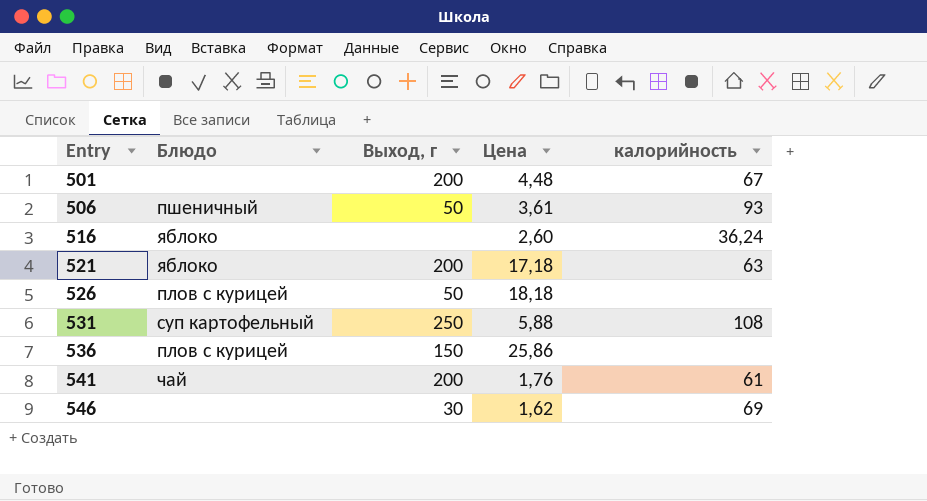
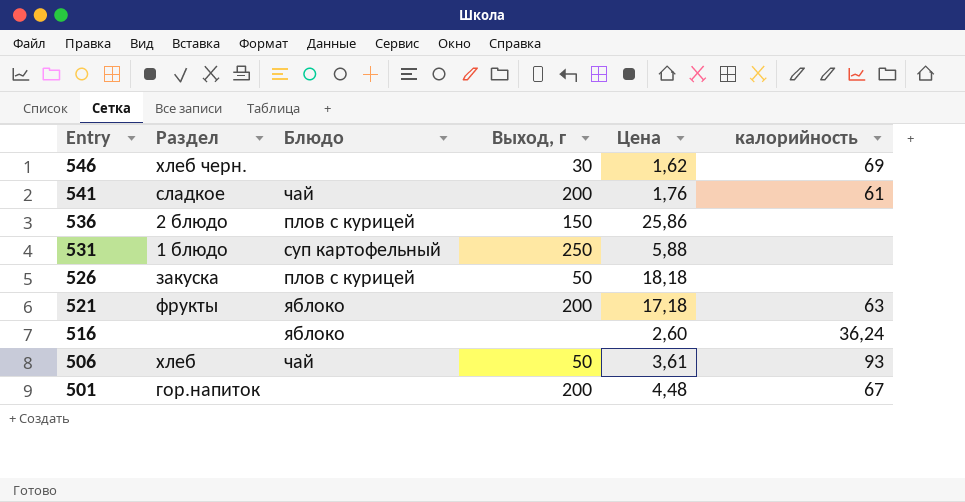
row order: Entry ascending -> Entry descending
column Раздел | position: none -> 2
531 | калорийность: 108 -> none
506 | Блюдо: пшеничный -> чай

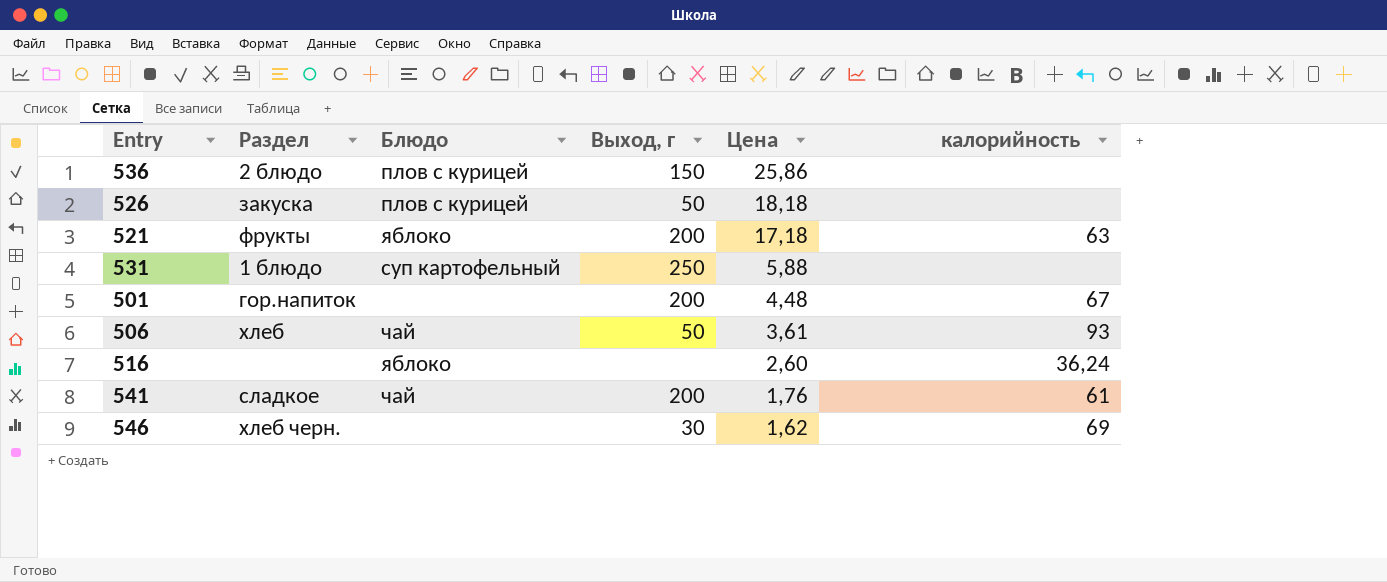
row order: Entry descending -> Цена descending

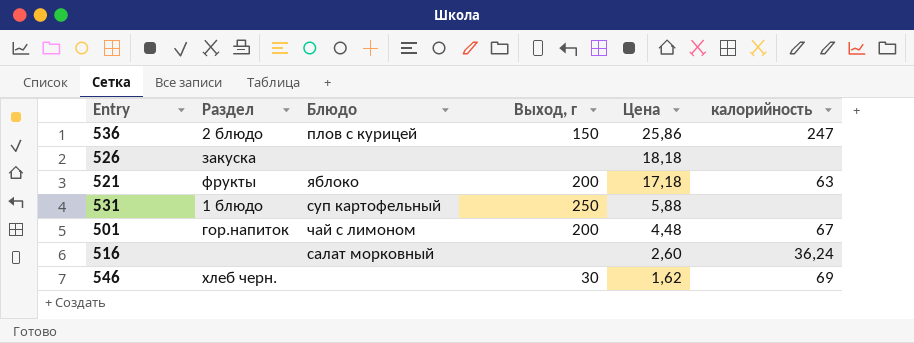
row 506: хлеб | чай | 50 | 3,61 | 93 -> none
row 541: сладкое | чай | 200 | 1,76 | 61 -> none
536 | калорийность: none -> 247
526 | Блюдо: плов с курицей -> none
526 | Выход, г: 50 -> none
501 | Блюдо: none -> чай с лимоном
516 | Блюдо: яблоко -> салат морковный

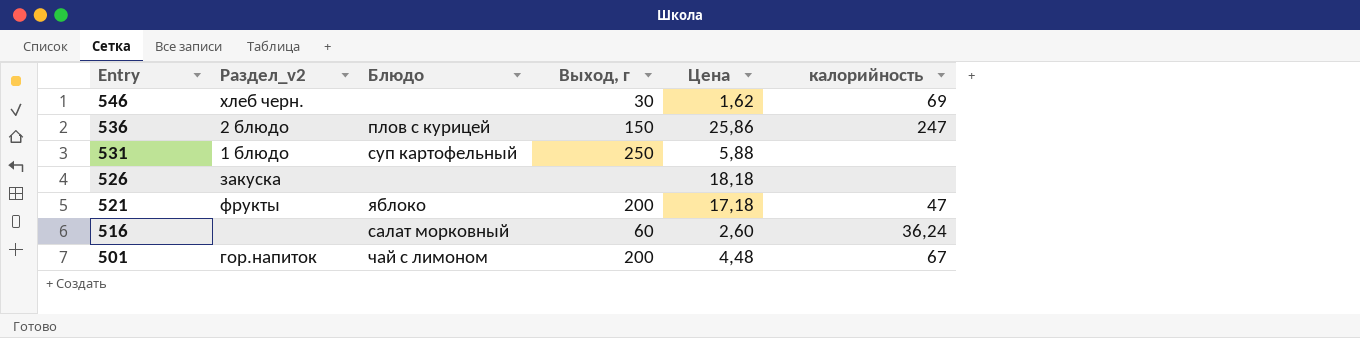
row order: Цена descending -> Entry descending
column name: Раздел -> Раздел_v2
521 | калорийность: 63 -> 47
516 | Выход, г: none -> 60

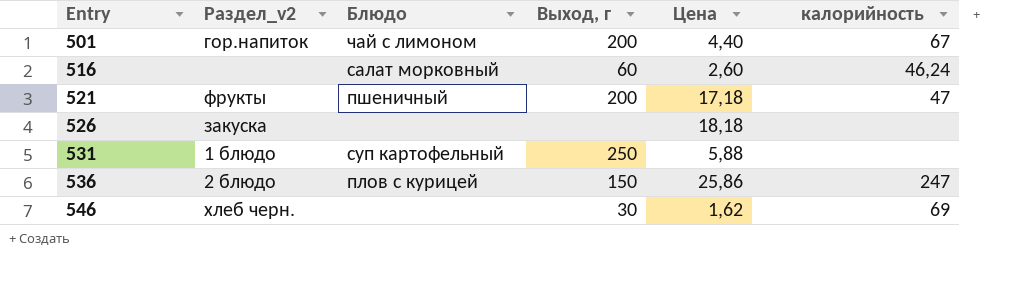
row order: Entry descending -> Entry ascending
501 | Цена: 4,48 -> 4,40
516 | калорийность: 36,24 -> 46,24
521 | Блюдо: яблоко -> пшеничный

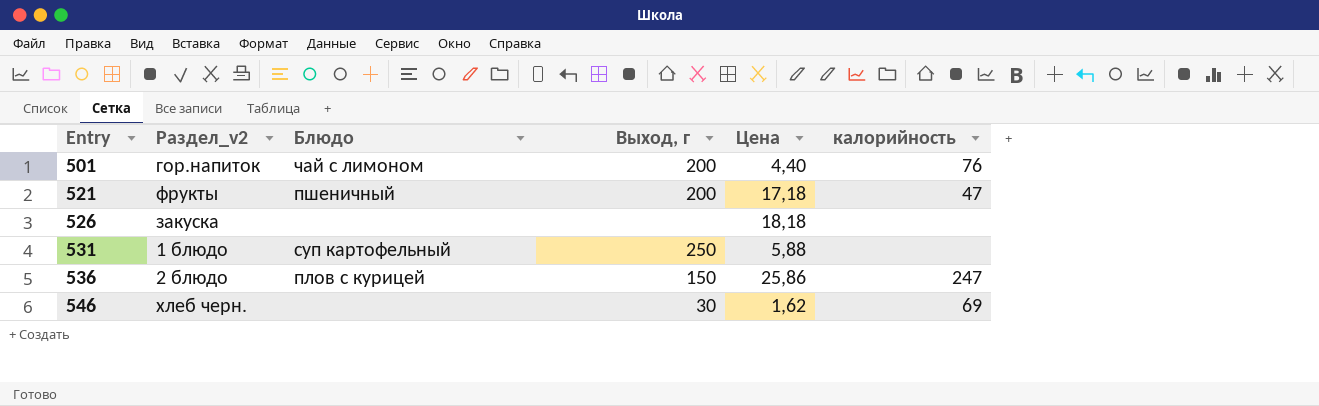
row 516: none | салат морковный | 60 | 2,60 | 46,24 -> none
501 | калорийность: 67 -> 76

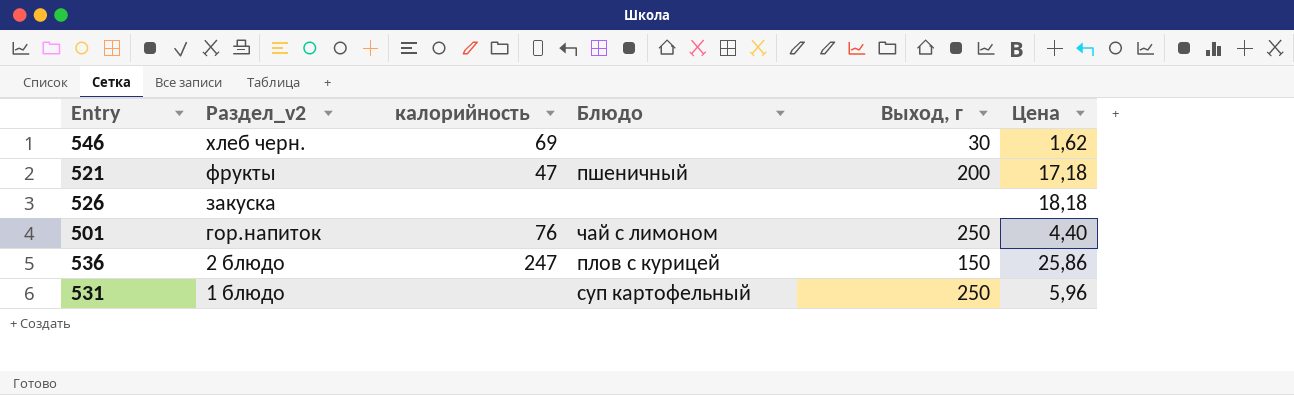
row order: Entry ascending -> Раздел_v2 descending
column калорийность | position: 6 -> 3
501 | Выход, г: 200 -> 250
531 | Цена: 5,88 -> 5,96

